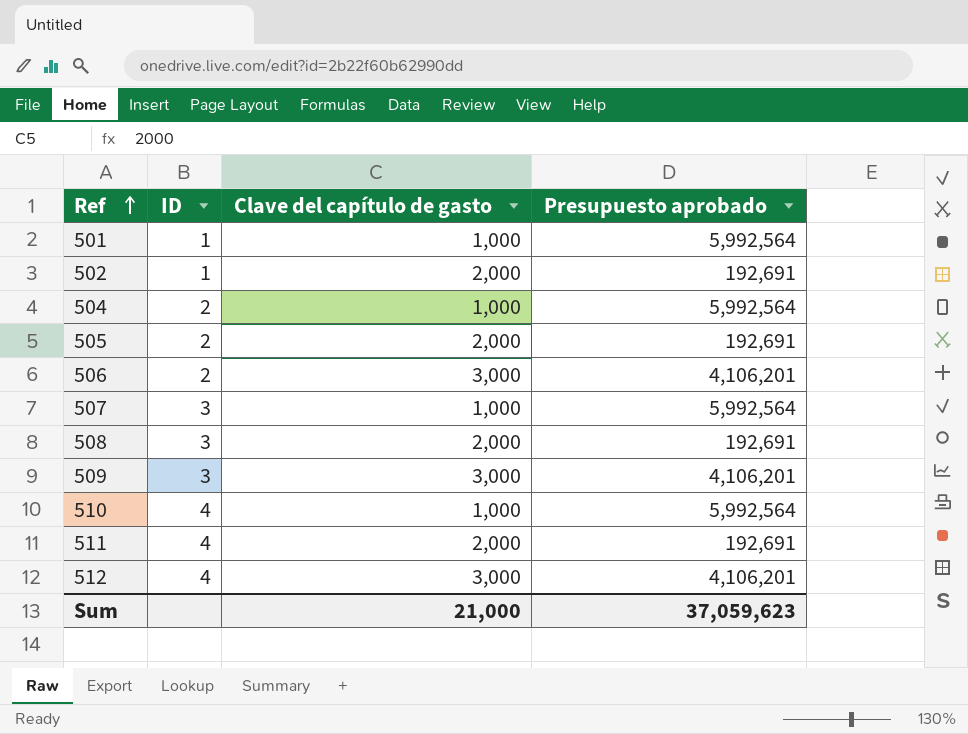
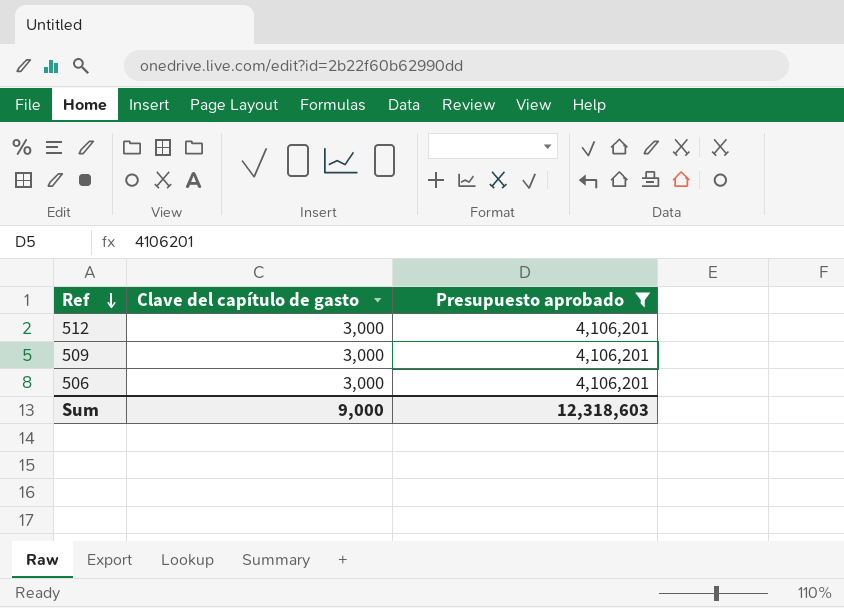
filter: none -> Presupuesto aprobado = 4,106,201
row order: Ref ascending -> Ref descending
column ID | position: 2 -> none
Sum | Clave del capítulo de gasto: 21,000 -> 9,000
Sum | Presupuesto aprobado: 37,059,623 -> 12,318,603

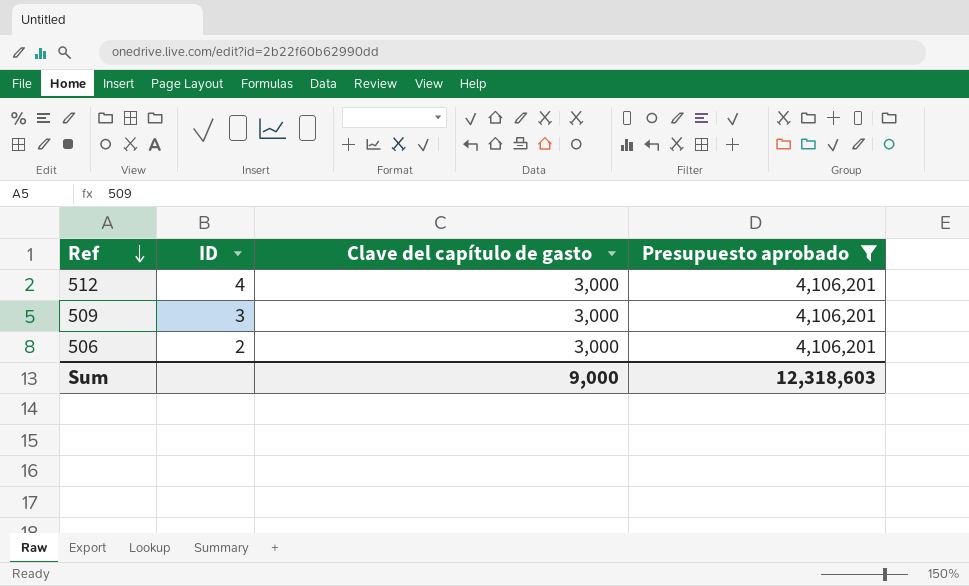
column ID | position: none -> 2

